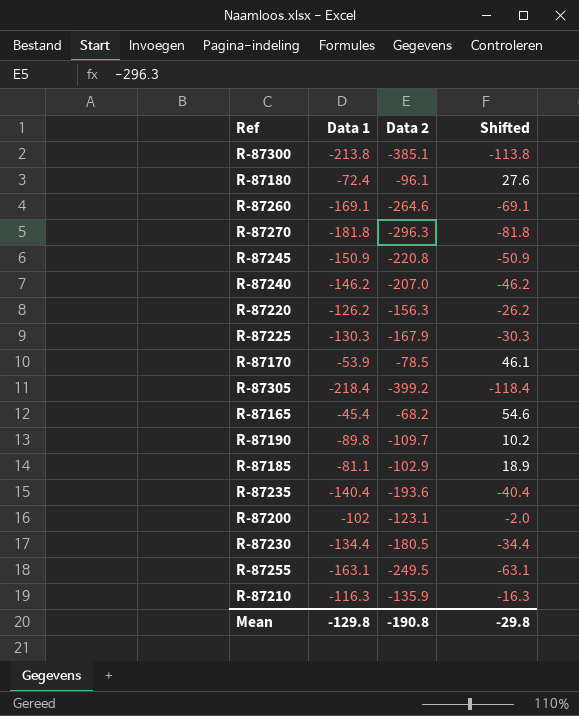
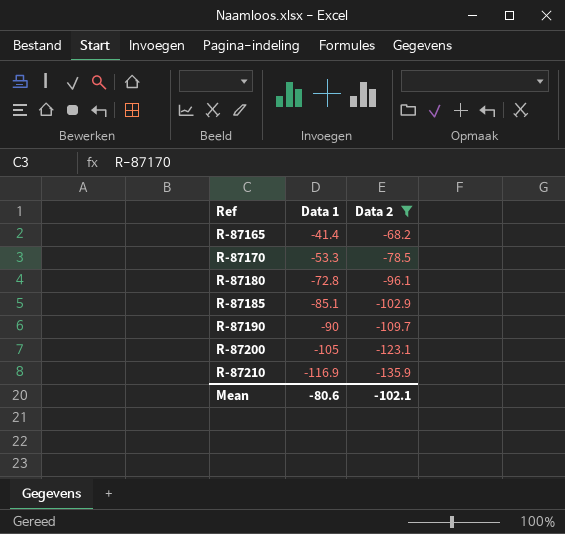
filter: none -> Data 2 >= -135.9
row order: none -> Ref ascending
column Shifted | formula: [Data 1] + 100 -> none
R-87165 | Data 1: -45.4 -> -41.4
R-87170 | Data 1: -53.9 -> -53.3
R-87180 | Data 1: -72.4 -> -72.8
R-87185 | Data 1: -81.1 -> -85.1
R-87190 | Data 1: -89.8 -> -90
R-87200 | Data 1: -102 -> -105
R-87210 | Data 1: -116.3 -> -116.9
Mean | Data 1: -129.8 -> -80.6
Mean | Data 2: -190.8 -> -102.1

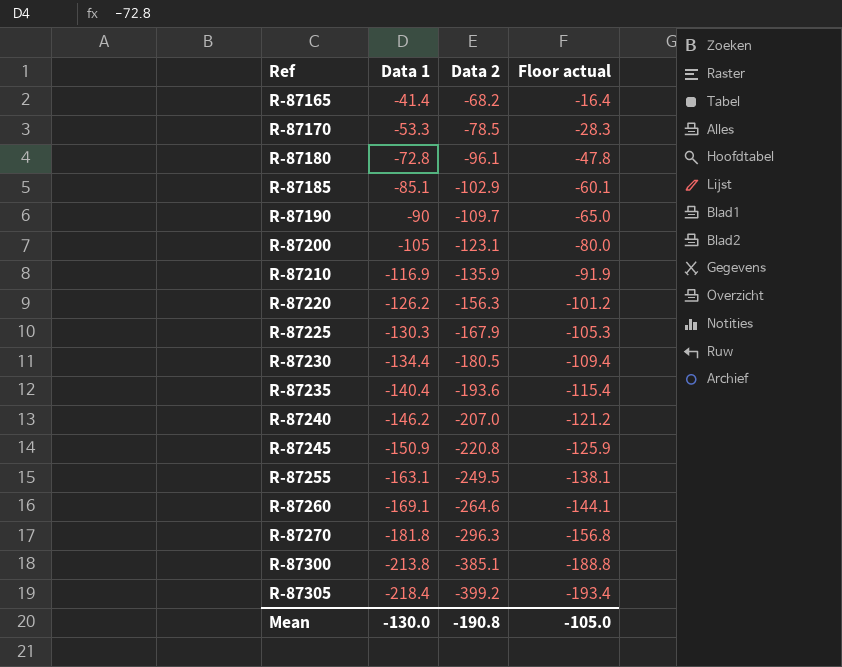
filter: Data 2 >= -135.9 -> none
column Floor actual | formula: none -> [Data 1] + 25
Mean | Data 1: -80.6 -> -130.0
Mean | Data 2: -102.1 -> -190.8

